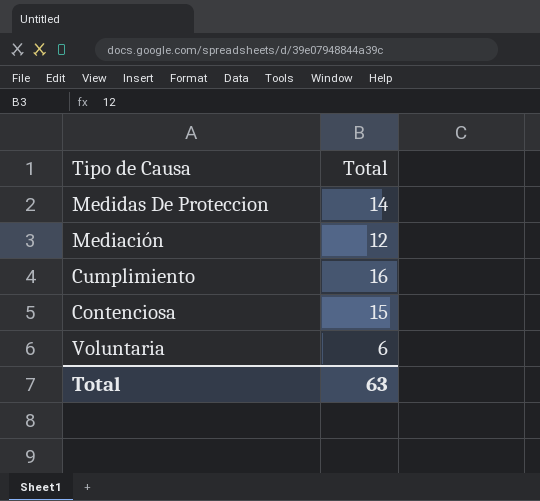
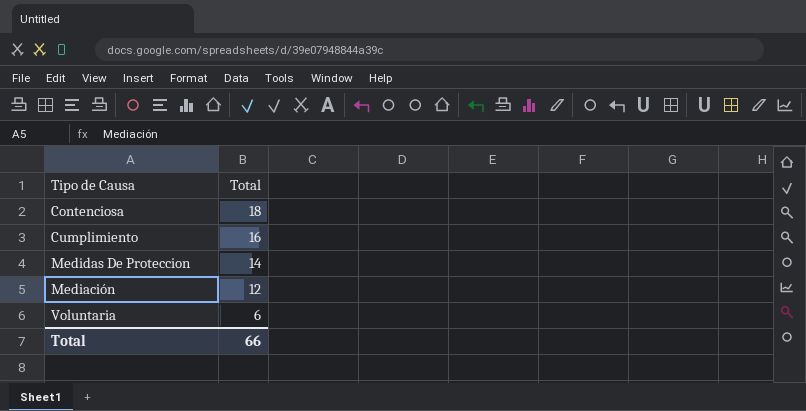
row order: none -> Total descending
Contenciosa | Total: 15 -> 18
Total | Total: 63 -> 66

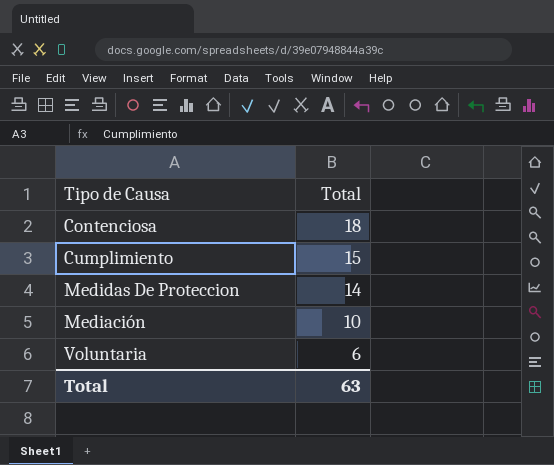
Cumplimiento | Total: 16 -> 15
Mediación | Total: 12 -> 10
Total | Total: 66 -> 63

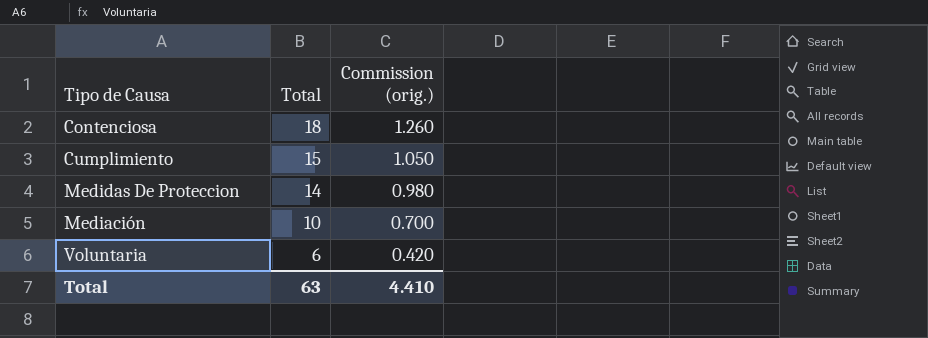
column Commission (orig.) | formula: none -> [Total] * 0.07

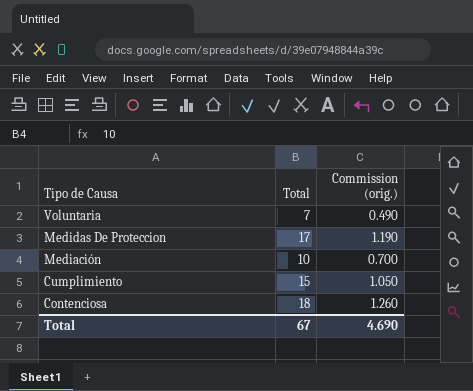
row order: Total descending -> Tipo de Causa descending
Voluntaria | Total: 6 -> 7
Voluntaria | Commission (orig.): 0.420 -> 0.490
Medidas De Proteccion | Total: 14 -> 17
Medidas De Proteccion | Commission (orig.): 0.980 -> 1.190
Total | Total: 63 -> 67
Total | Commission (orig.): 4.410 -> 4.690

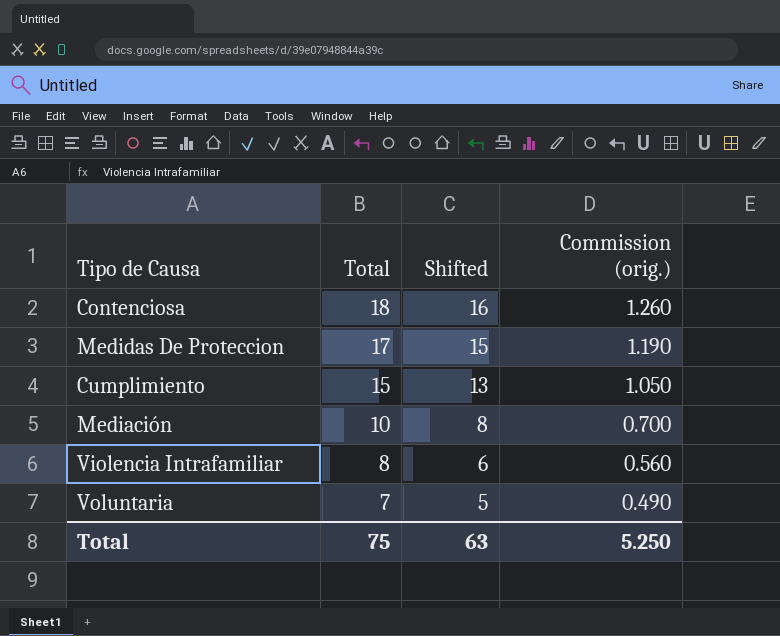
row order: Tipo de Causa descending -> Total descending
column Shifted | formula: none -> [Total] - 2
row Violencia Intrafamiliar: none -> 8 | 6 | 0.560
Total | Total: 67 -> 75
Total | Commission (orig.): 4.690 -> 5.250

